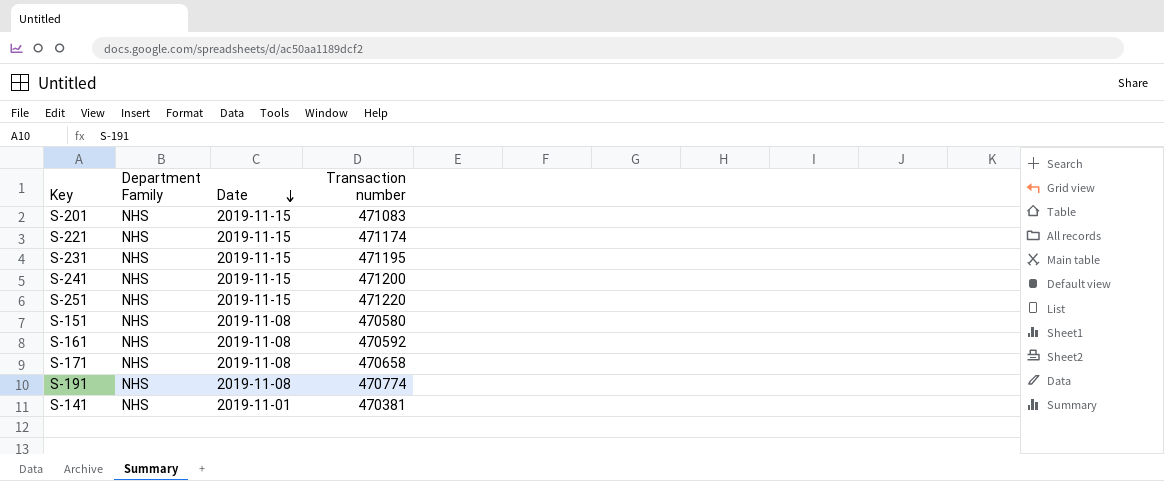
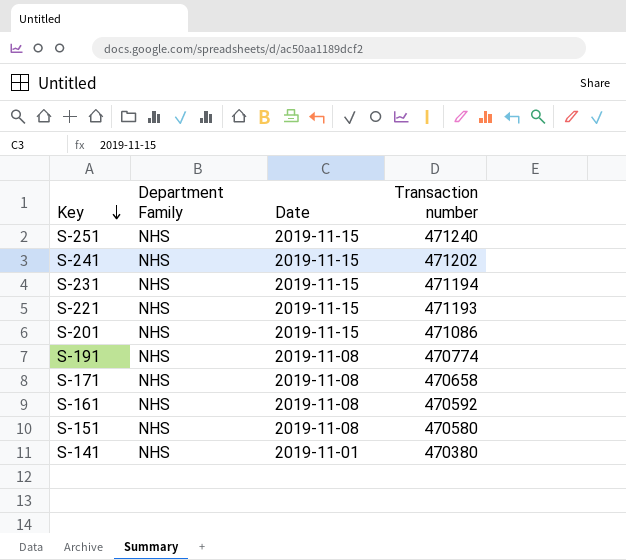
row order: Date descending -> Key descending
S-251 | Transaction number: 471220 -> 471240
S-241 | Transaction number: 471200 -> 471202
S-231 | Transaction number: 471195 -> 471194
S-221 | Transaction number: 471174 -> 471193
S-201 | Transaction number: 471083 -> 471086
S-141 | Transaction number: 470381 -> 470380

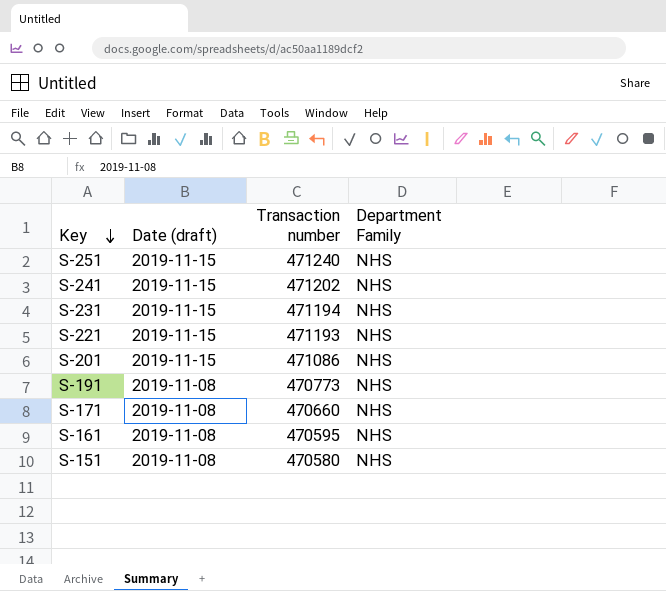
column name: Date -> Date (draft)
column Department Family | position: 2 -> 4
row S-141: NHS | 2019-11-01 | 470380 -> none
S-191 | Transaction number: 470774 -> 470773
S-171 | Transaction number: 470658 -> 470660
S-161 | Transaction number: 470592 -> 470595

